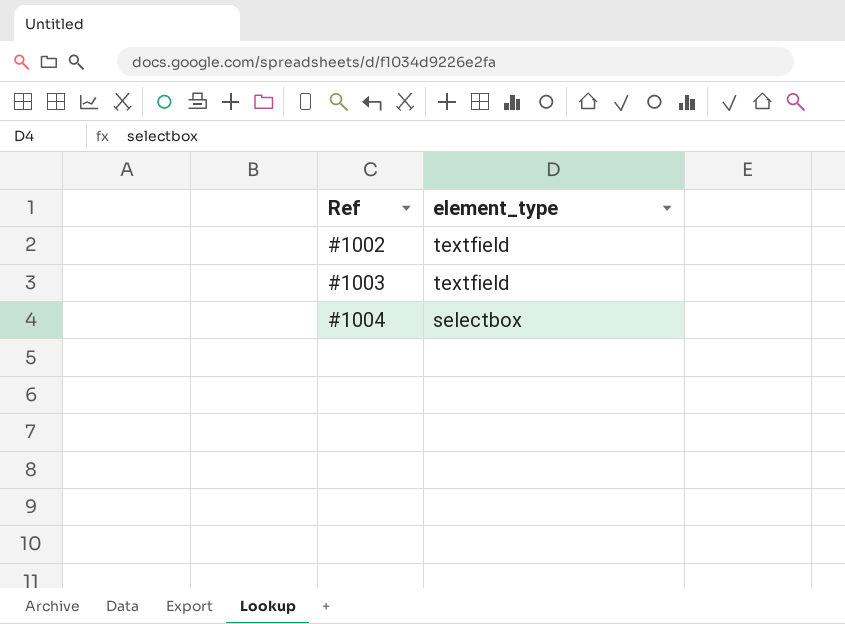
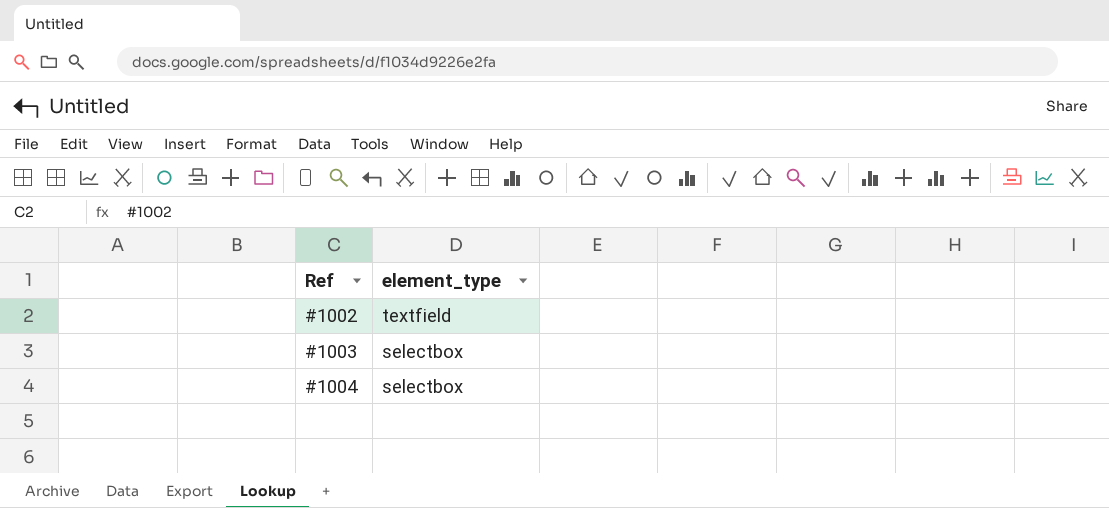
#1003 | element_type: textfield -> selectbox

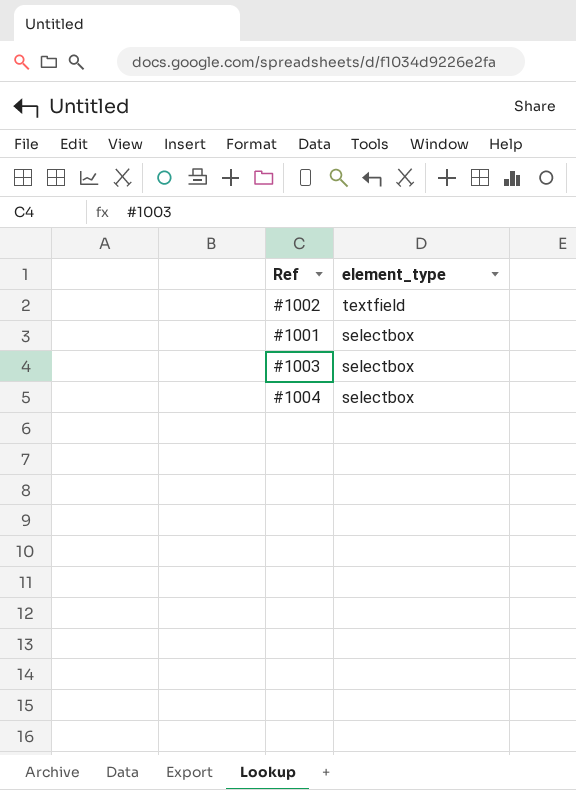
row #1001: none -> selectbox

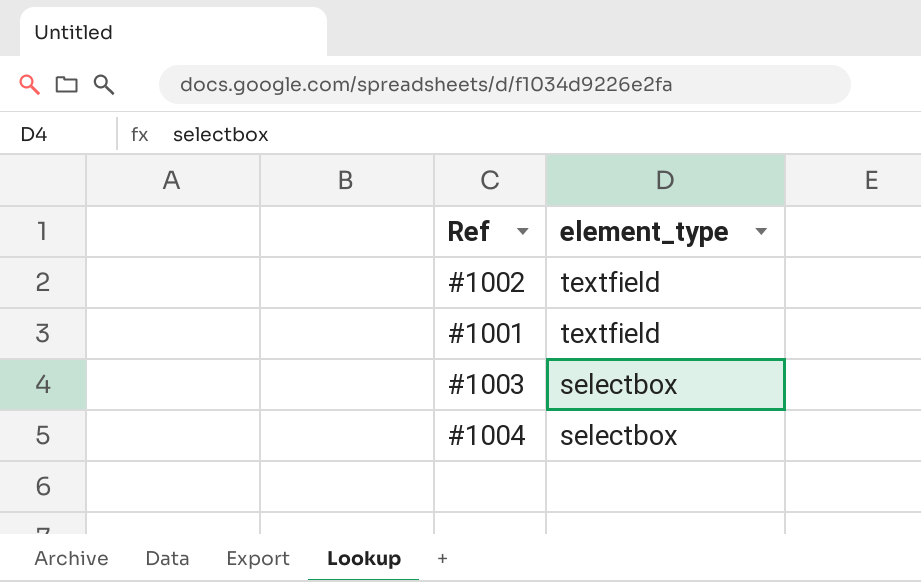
#1001 | element_type: selectbox -> textfield

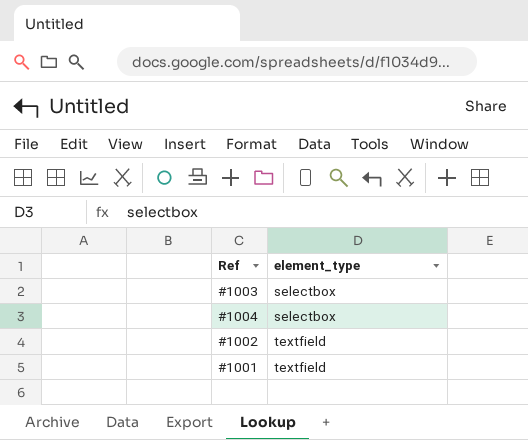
row order: element_type descending -> element_type ascending

